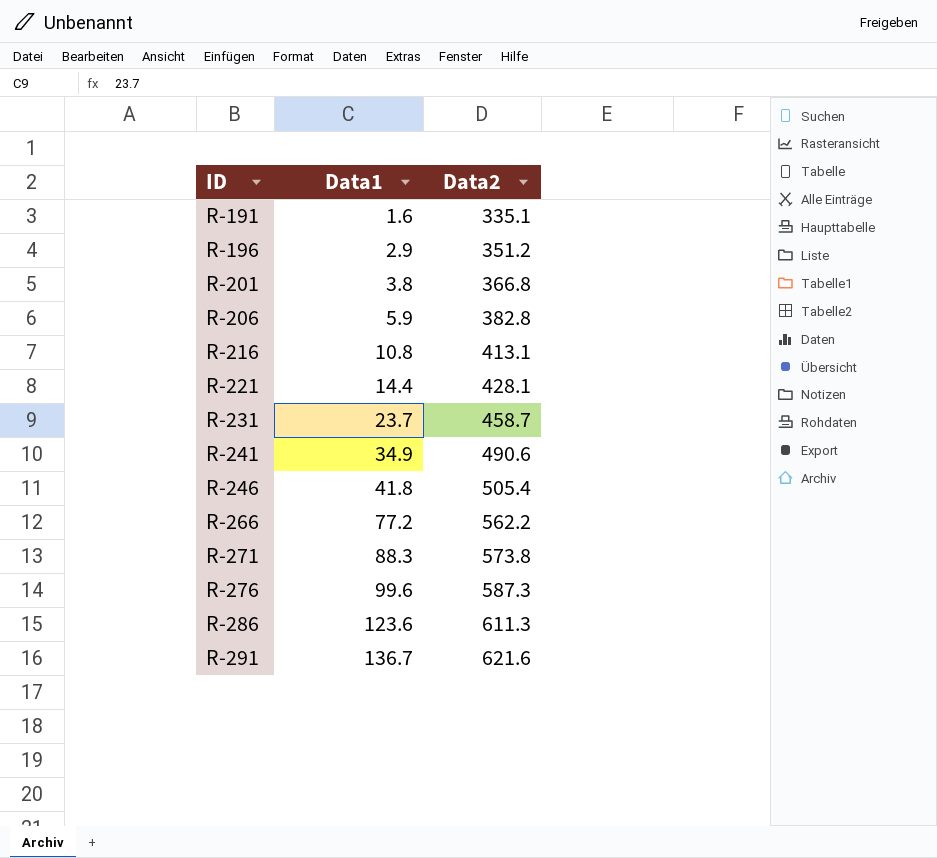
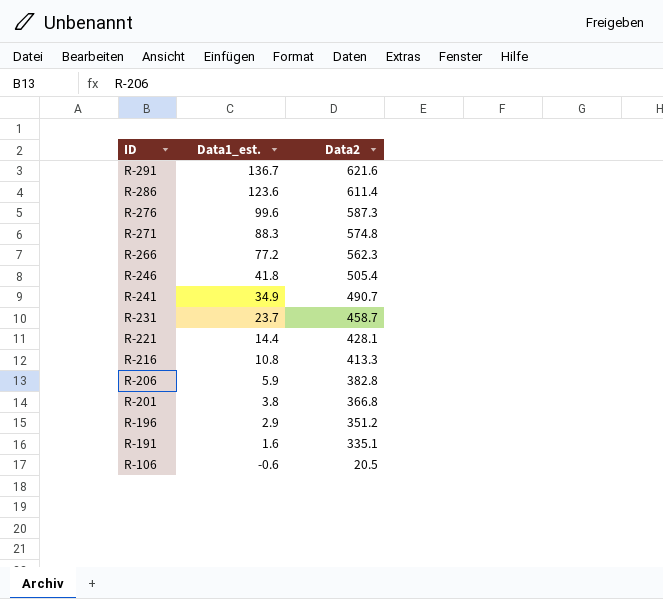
row order: ID ascending -> ID descending
column name: Data1 -> Data1_est.
R-286 | Data2: 611.3 -> 611.4
R-271 | Data2: 573.8 -> 574.8
R-266 | Data2: 562.2 -> 562.3
R-241 | Data2: 490.6 -> 490.7
R-216 | Data2: 413.1 -> 413.3
row R-106: none -> -0.6 | 20.5

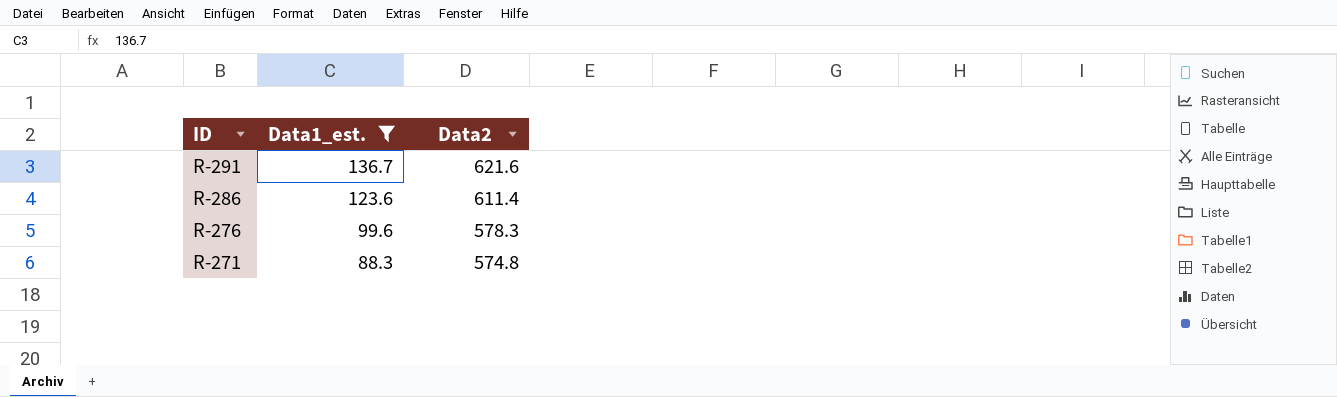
filter: none -> Data1_est. >= 88.3
R-276 | Data2: 587.3 -> 578.3

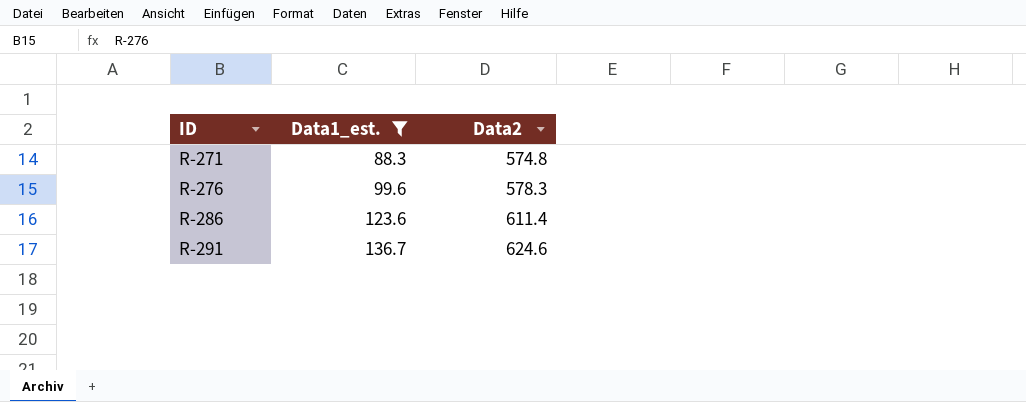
row order: ID descending -> ID ascending
R-291 | Data2: 621.6 -> 624.6

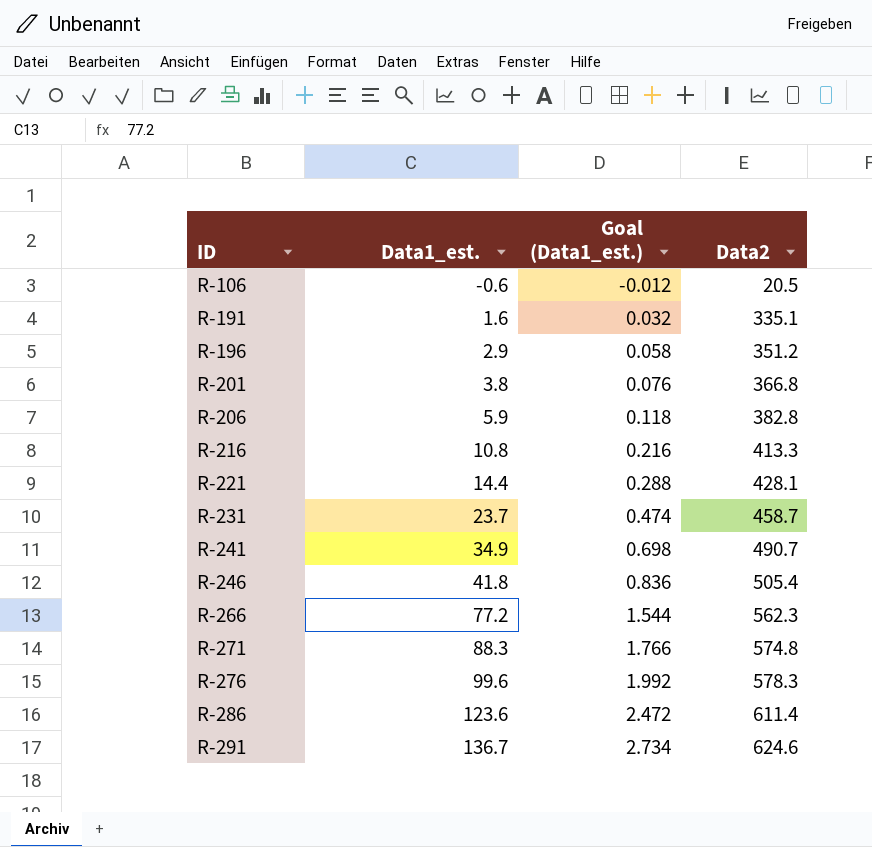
filter: Data1_est. >= 88.3 -> none
column Goal (Data1_est.) | formula: none -> [Data1_est.] * 0.02

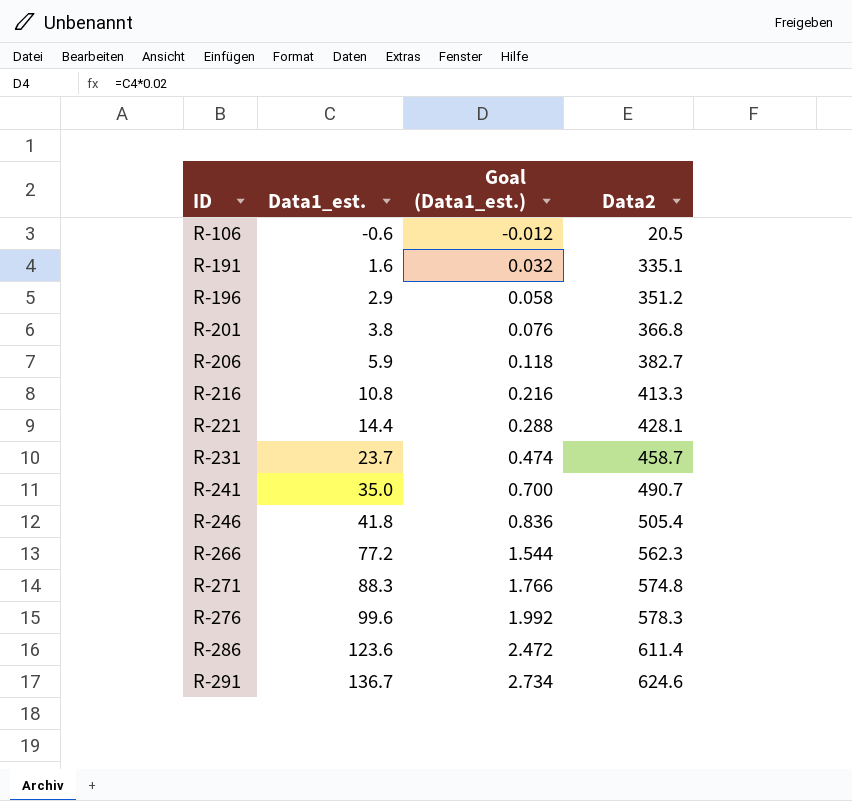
R-206 | Data2: 382.8 -> 382.7
R-241 | Data1_est.: 34.9 -> 35.0
R-241 | Goal (Data1_est.): 0.698 -> 0.700

